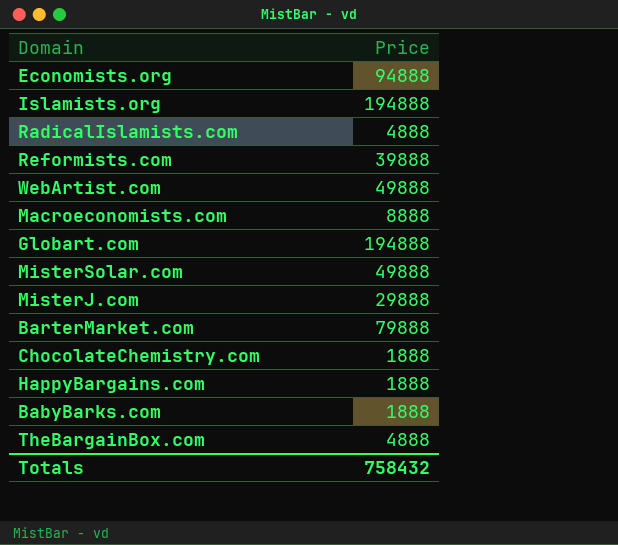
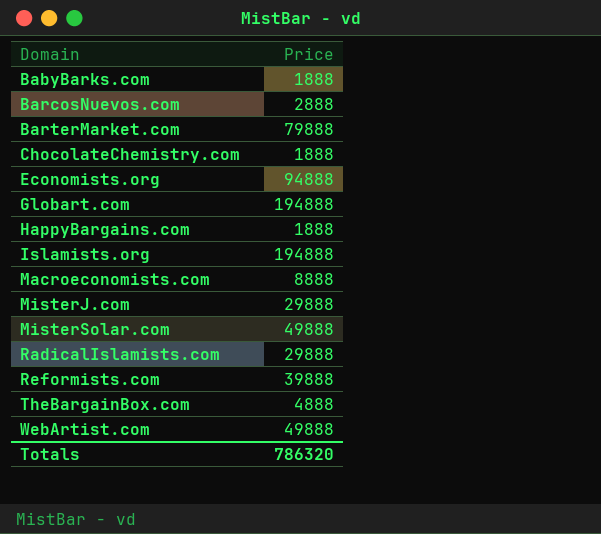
row order: none -> Domain ascending
row BarcosNuevos.com: none -> 2888
RadicalIslamists.com | Price: 4888 -> 29888
Totals | Price: 758432 -> 786320

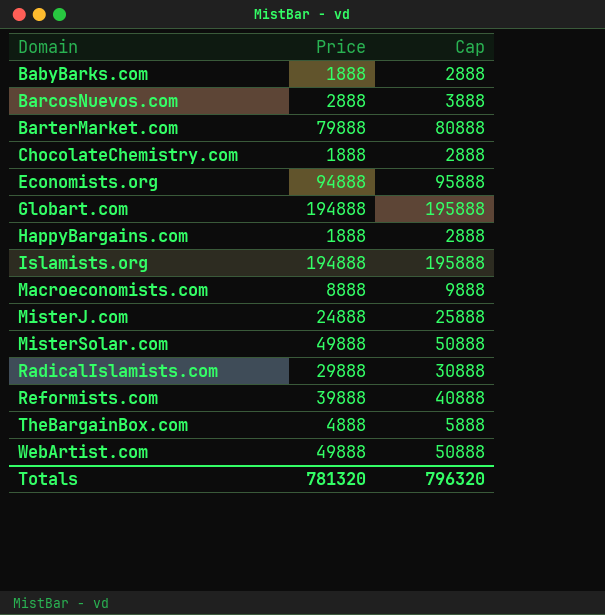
column Cap | formula: none -> [Price] + 1000
MisterJ.com | Price: 29888 -> 24888
Totals | Price: 786320 -> 781320

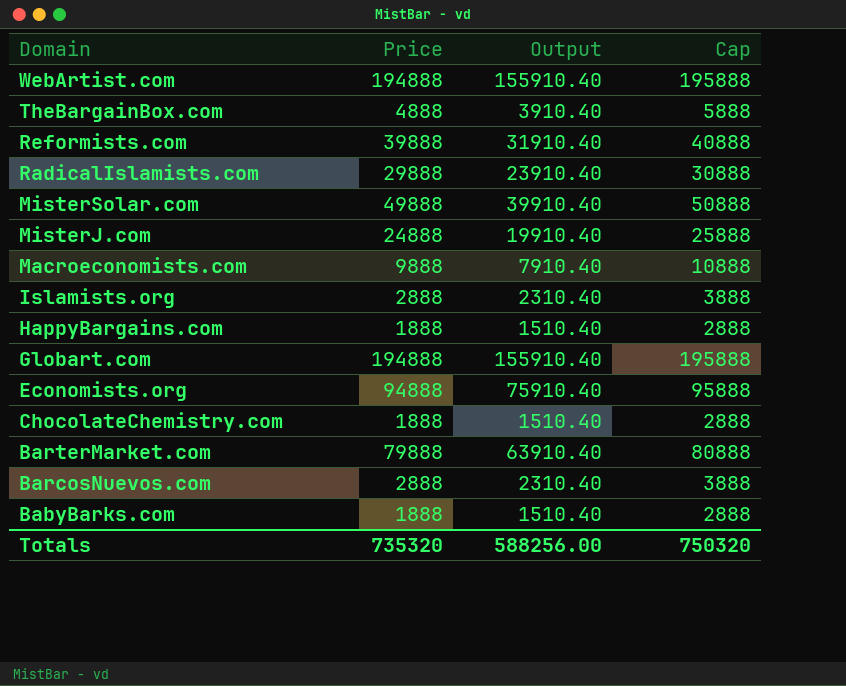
row order: Domain ascending -> Domain descending
column Output | formula: none -> [Price] * 0.8
WebArtist.com | Price: 49888 -> 194888
WebArtist.com | Cap: 50888 -> 195888
Macroeconomists.com | Price: 8888 -> 9888
Macroeconomists.com | Cap: 9888 -> 10888
Islamists.org | Price: 194888 -> 2888
Islamists.org | Cap: 195888 -> 3888
Totals | Price: 781320 -> 735320
Totals | Cap: 796320 -> 750320

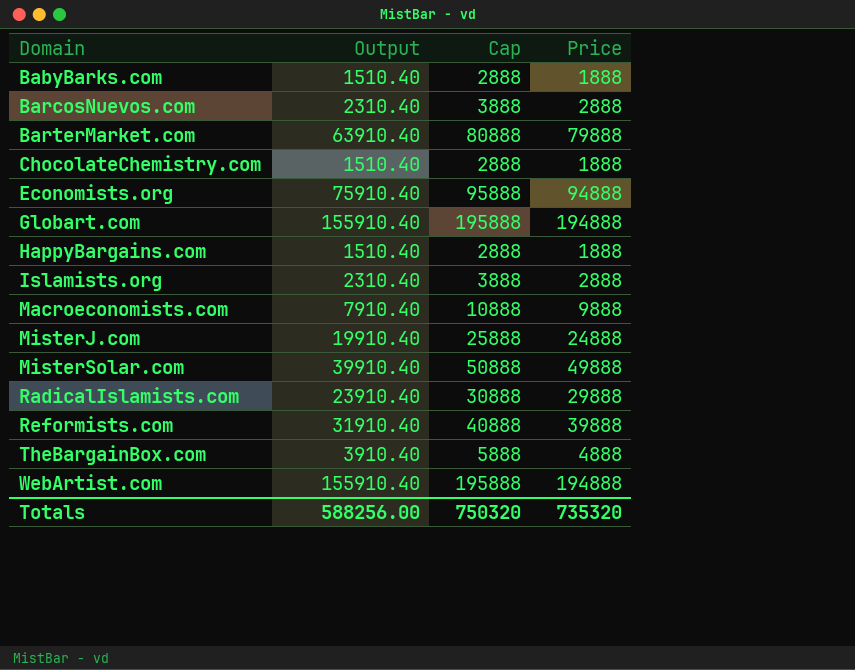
row order: Domain descending -> Domain ascending
column Price | position: 2 -> 4

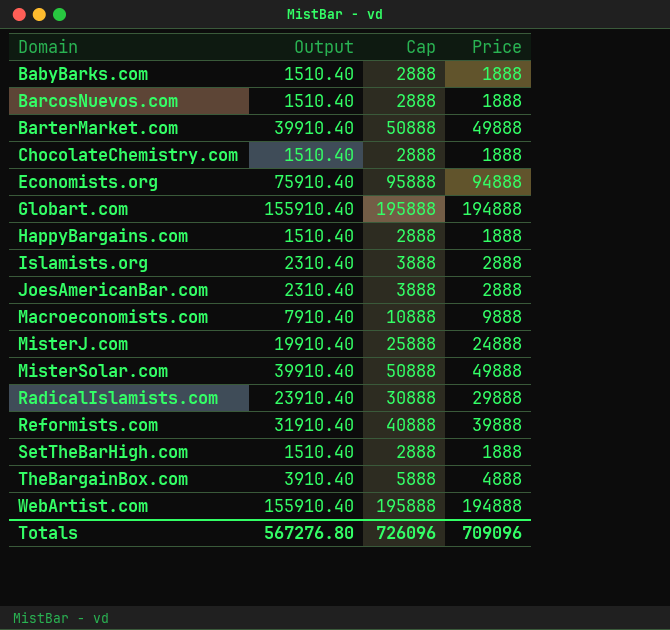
BarcosNuevos.com | Output: 2310.40 -> 1510.40
BarcosNuevos.com | Cap: 3888 -> 2888
BarcosNuevos.com | Price: 2888 -> 1888
BarterMarket.com | Output: 63910.40 -> 39910.40
BarterMarket.com | Cap: 80888 -> 50888
BarterMarket.com | Price: 79888 -> 49888
row JoesAmericanBar.com: none -> 2310.40 | 3888 | 2888
row SetTheBarHigh.com: none -> 1510.40 | 2888 | 1888
Totals | Output: 588256.00 -> 567276.80
Totals | Cap: 750320 -> 726096
Totals | Price: 735320 -> 709096

